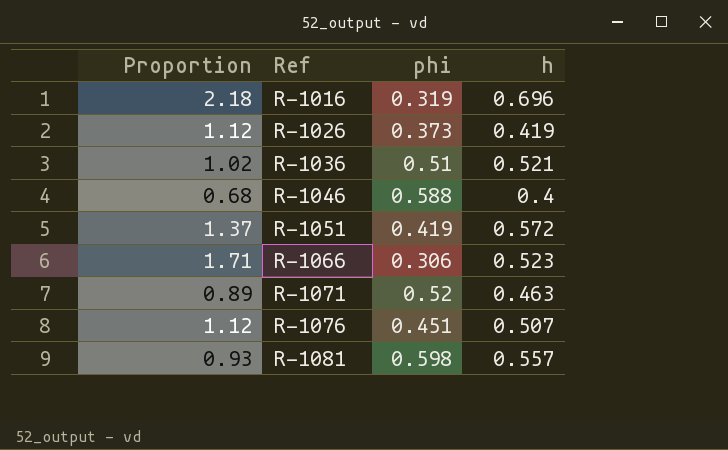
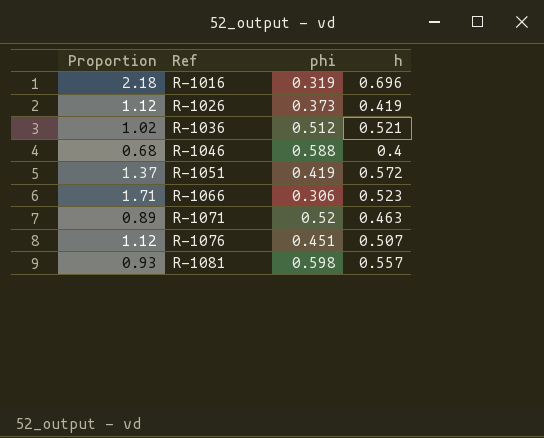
R-1036 | phi: 0.51 -> 0.512

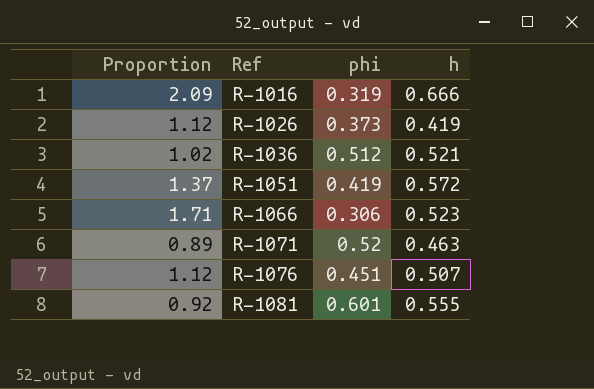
row R-1046: 0.68 | 0.588 | 0.4 -> none
R-1016 | Proportion: 2.18 -> 2.09
R-1016 | h: 0.696 -> 0.666
R-1081 | Proportion: 0.93 -> 0.92
R-1081 | phi: 0.598 -> 0.601
R-1081 | h: 0.557 -> 0.555

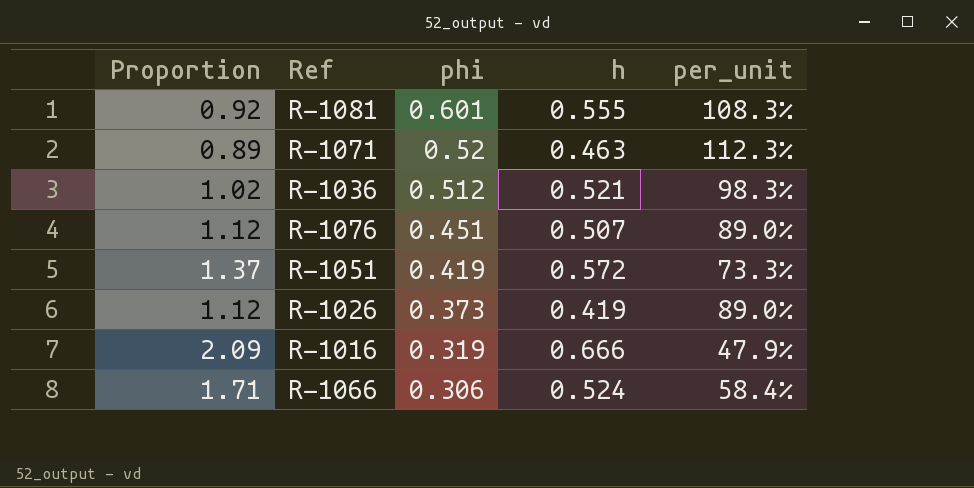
row order: Ref ascending -> phi descending
column per_unit | formula: none -> [phi] / [h]
R-1066 | h: 0.523 -> 0.524

